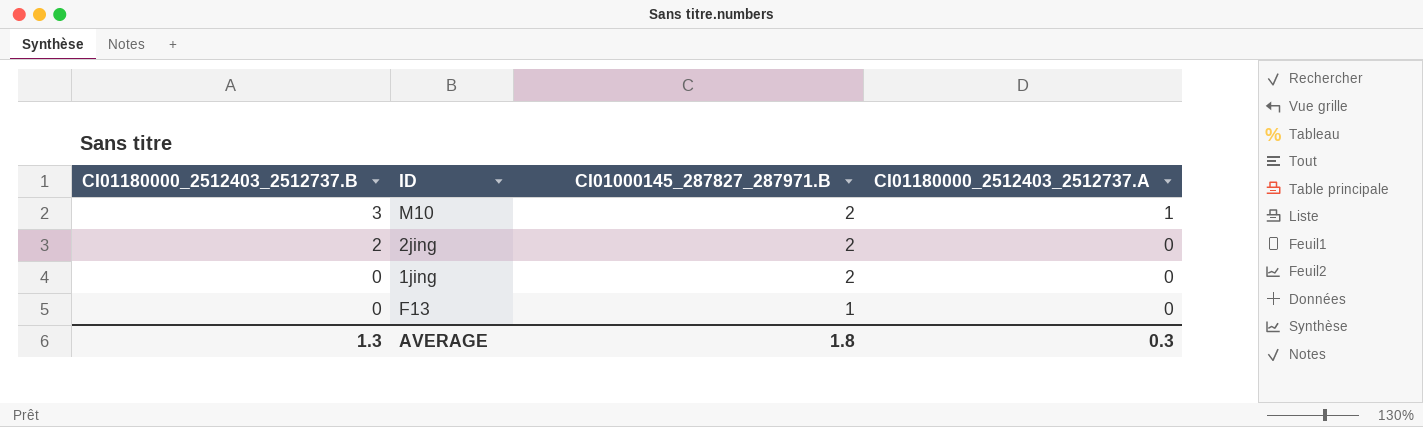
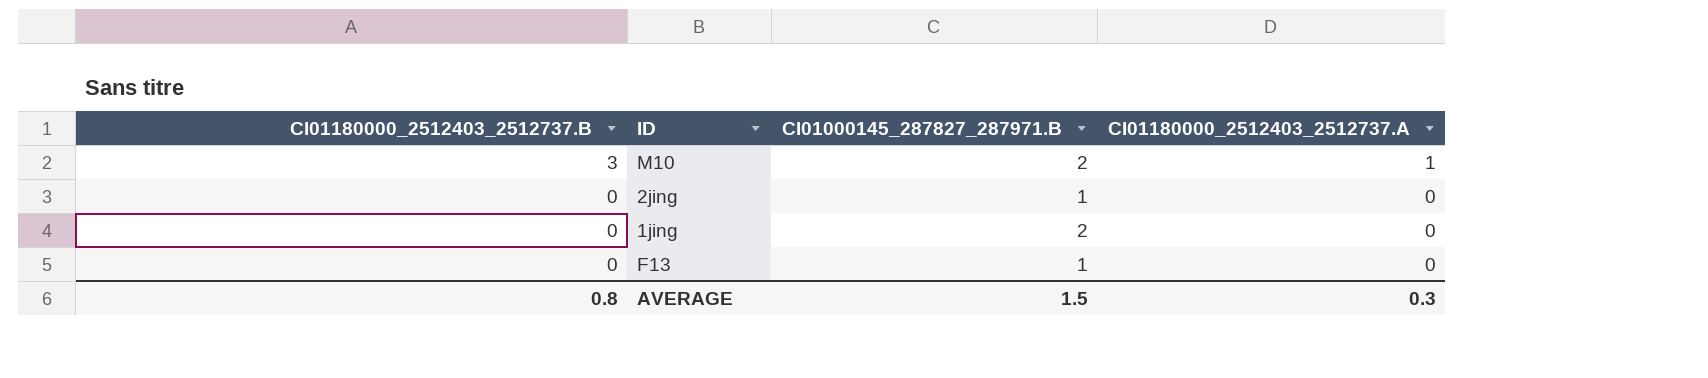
2jing | CI01180000_2512403_2512737.B: 2 -> 0
2jing | CI01000145_287827_287971.B: 2 -> 1
AVERAGE | CI01180000_2512403_2512737.B: 1.3 -> 0.8
AVERAGE | CI01000145_287827_287971.B: 1.8 -> 1.5

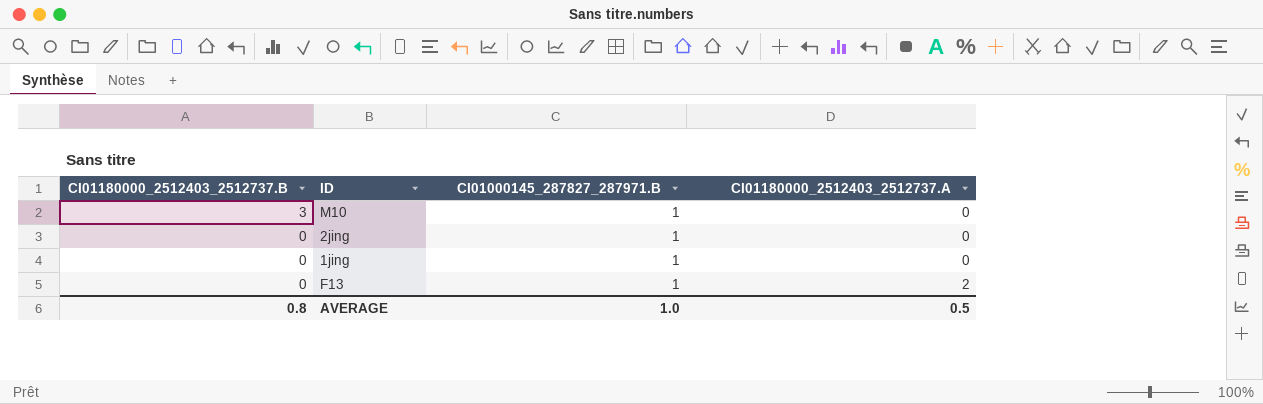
M10 | CI01000145_287827_287971.B: 2 -> 1
M10 | CI01180000_2512403_2512737.A: 1 -> 0
1jing | CI01000145_287827_287971.B: 2 -> 1
F13 | CI01180000_2512403_2512737.A: 0 -> 2
AVERAGE | CI01000145_287827_287971.B: 1.5 -> 1.0
AVERAGE | CI01180000_2512403_2512737.A: 0.3 -> 0.5

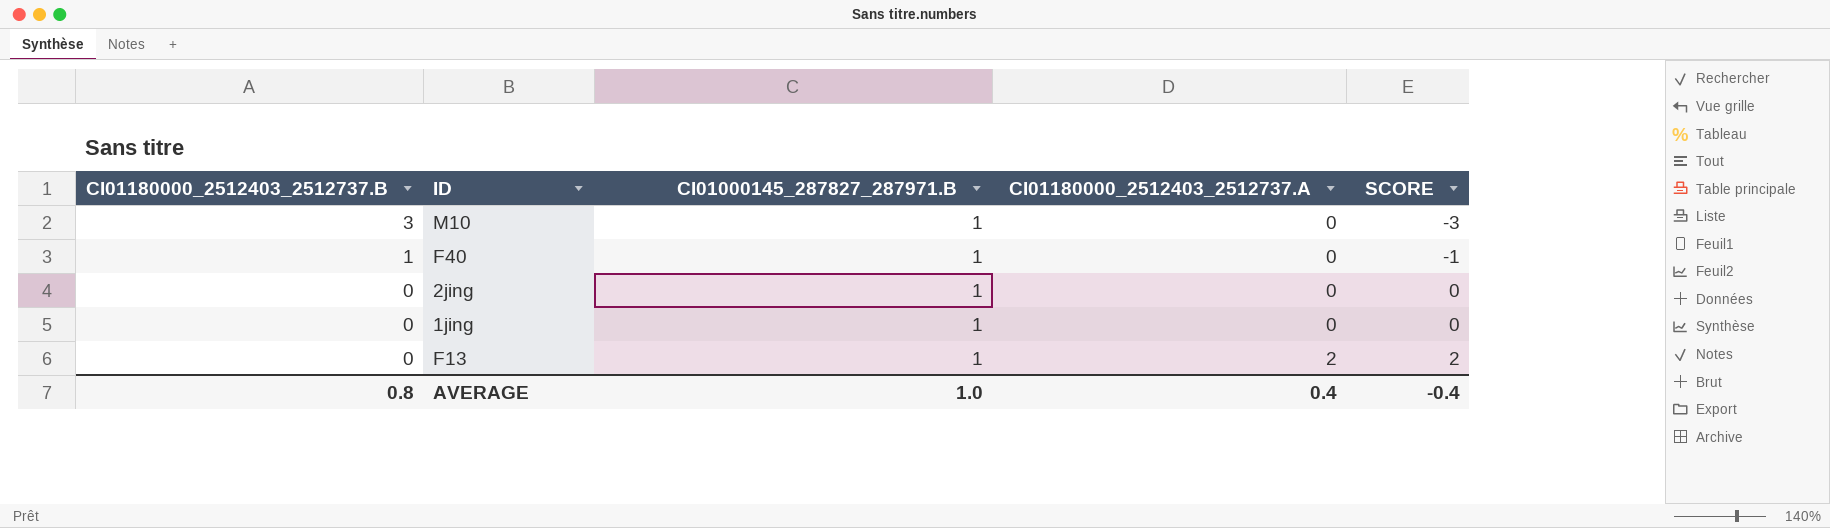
column SCORE | formula: none -> [CI01180000_2512403_2512737.A] - [CI01180000_2512403_2512737.B]
row F40: none -> 1 | 1 | 0 | -1
AVERAGE | CI01180000_2512403_2512737.A: 0.5 -> 0.4

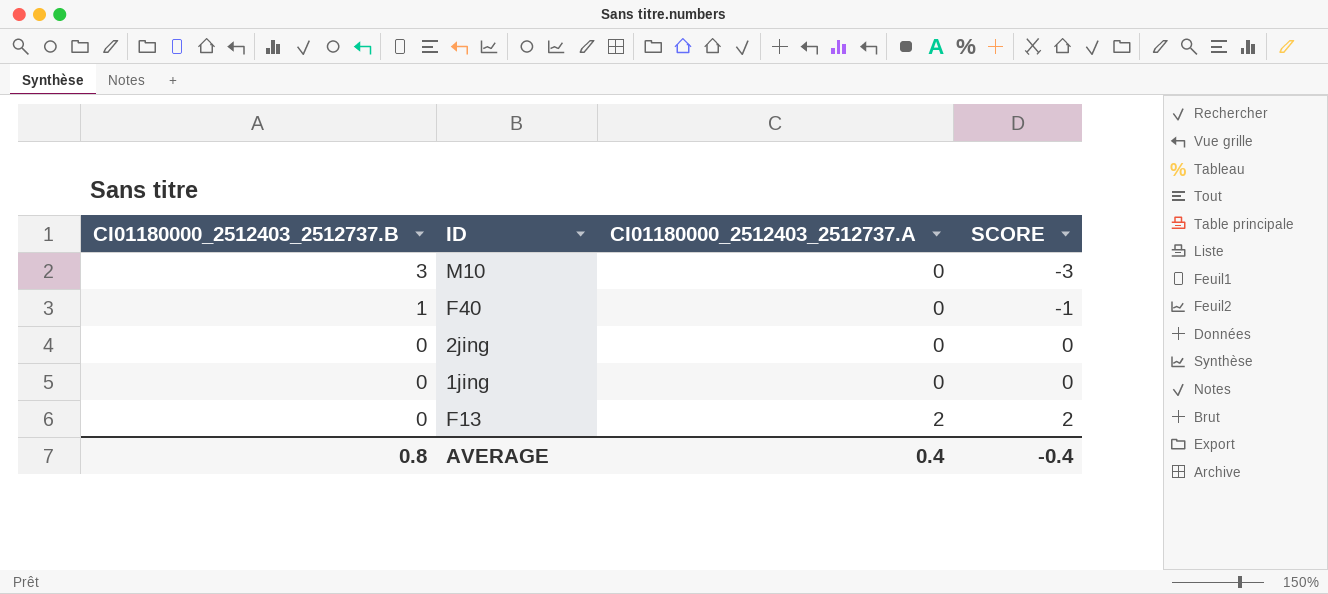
column CI01000145_287827_287971.B | position: 3 -> none

